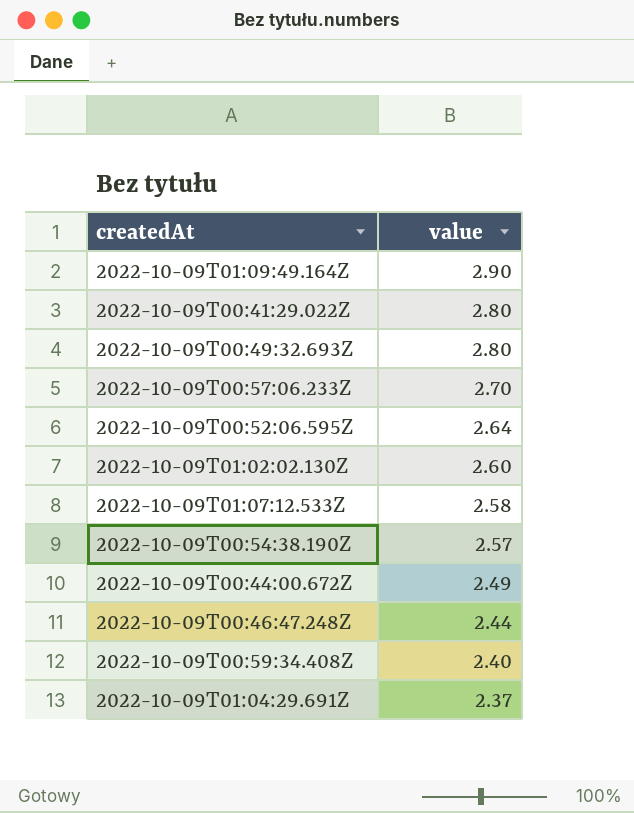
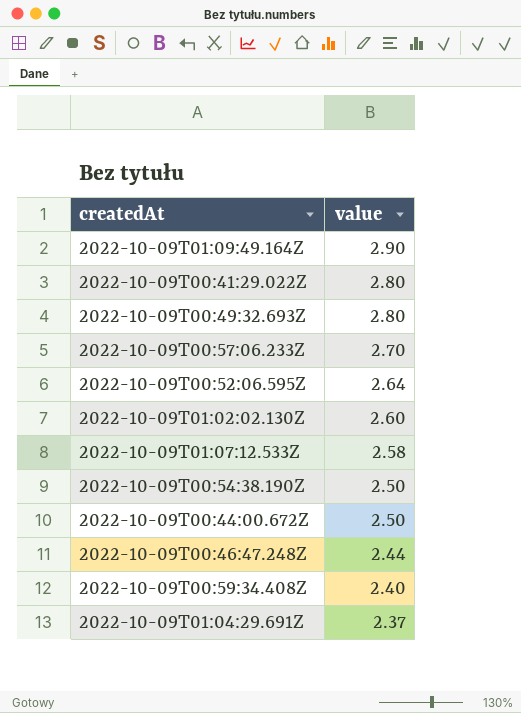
2022-10-09T00:54:38.190Z | value: 2.57 -> 2.50
2022-10-09T00:44:00.672Z | value: 2.49 -> 2.50

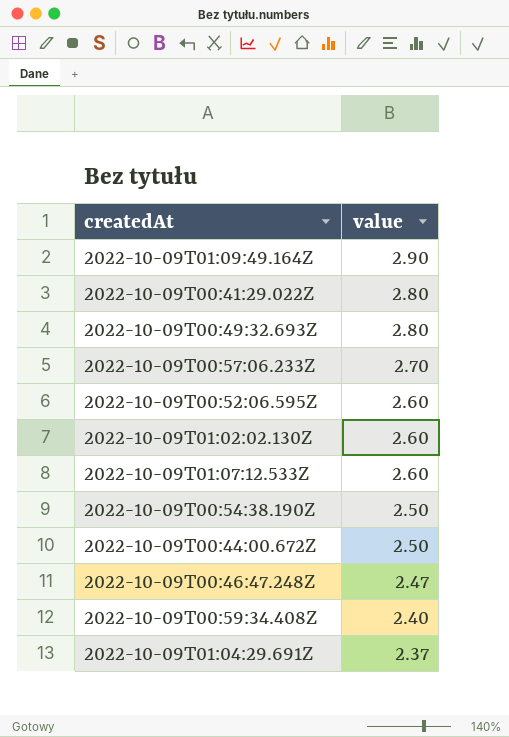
2022-10-09T00:52:06.595Z | value: 2.64 -> 2.60
2022-10-09T01:07:12.533Z | value: 2.58 -> 2.60
2022-10-09T00:46:47.248Z | value: 2.44 -> 2.47

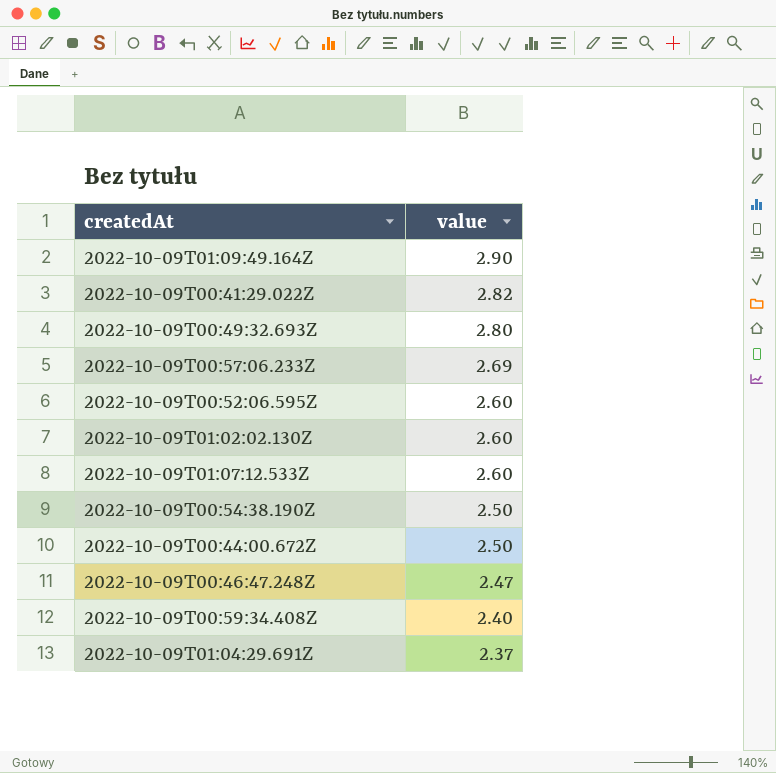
2022-10-09T00:41:29.022Z | value: 2.80 -> 2.82
2022-10-09T00:57:06.233Z | value: 2.70 -> 2.69

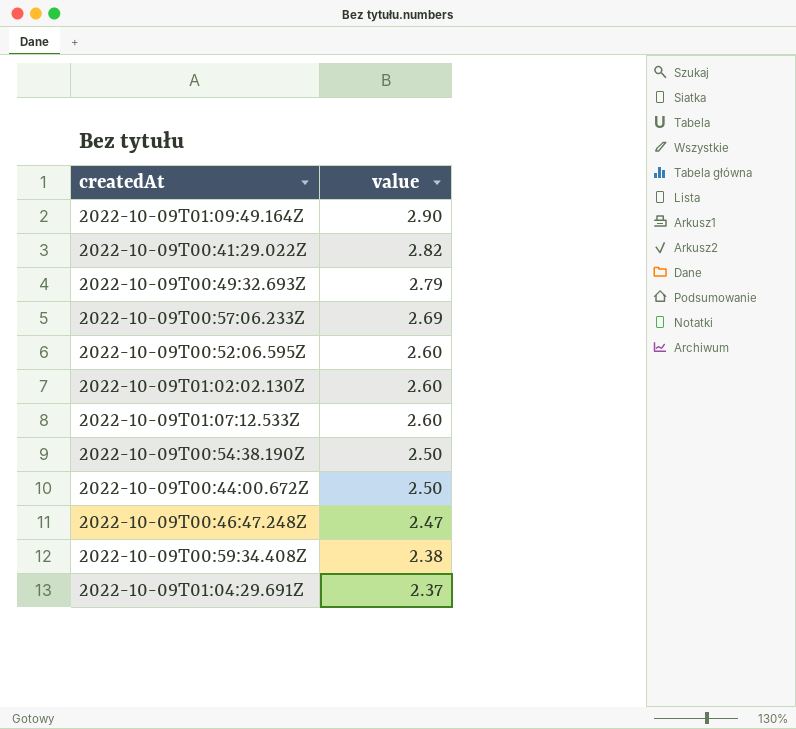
2022-10-09T00:49:32.693Z | value: 2.80 -> 2.79
2022-10-09T00:59:34.408Z | value: 2.40 -> 2.38

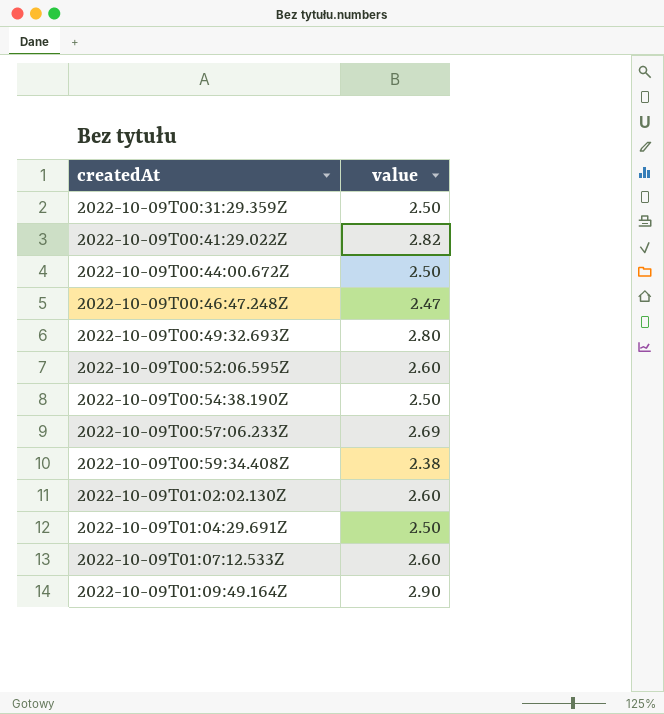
row order: value descending -> createdAt ascending
row 2022-10-09T00:31:29.359Z: none -> 2.50
2022-10-09T00:49:32.693Z | value: 2.79 -> 2.80
2022-10-09T01:04:29.691Z | value: 2.37 -> 2.50

